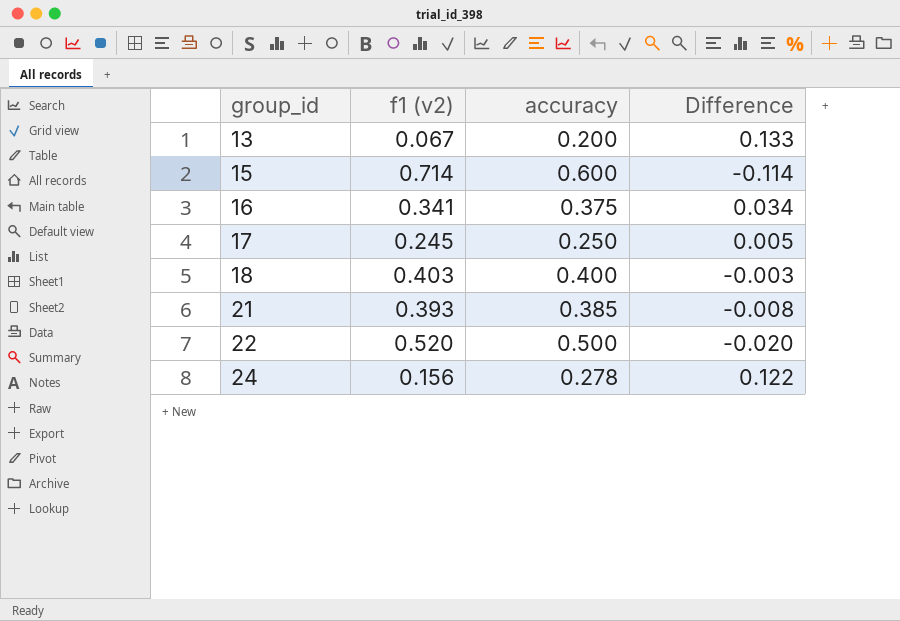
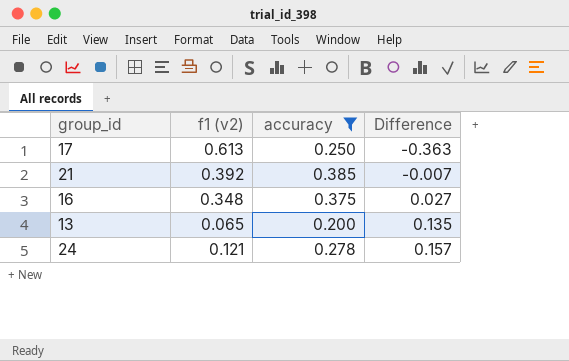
filter: none -> accuracy <= 0.385
row order: group_id ascending -> Difference ascending
17 | f1 (v2): 0.245 -> 0.613
17 | Difference: 0.005 -> -0.363
21 | f1 (v2): 0.393 -> 0.392
21 | Difference: -0.008 -> -0.007
16 | f1 (v2): 0.341 -> 0.348
16 | Difference: 0.034 -> 0.027
13 | f1 (v2): 0.067 -> 0.065
13 | Difference: 0.133 -> 0.135
24 | f1 (v2): 0.156 -> 0.121
24 | Difference: 0.122 -> 0.157

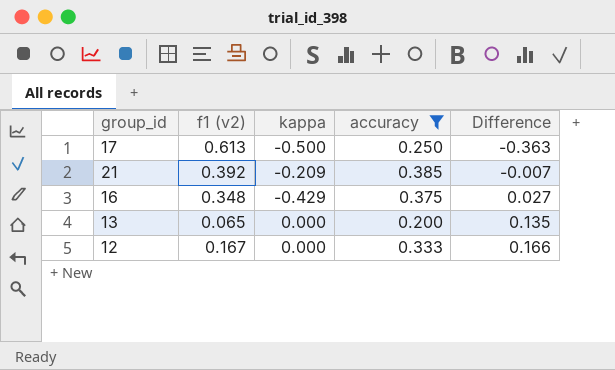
column kappa | position: none -> 3
row 24: 0.121 | 0.278 | 0.157 -> none
row 12: none -> 0.167 | 0.000 | 0.333 | 0.166

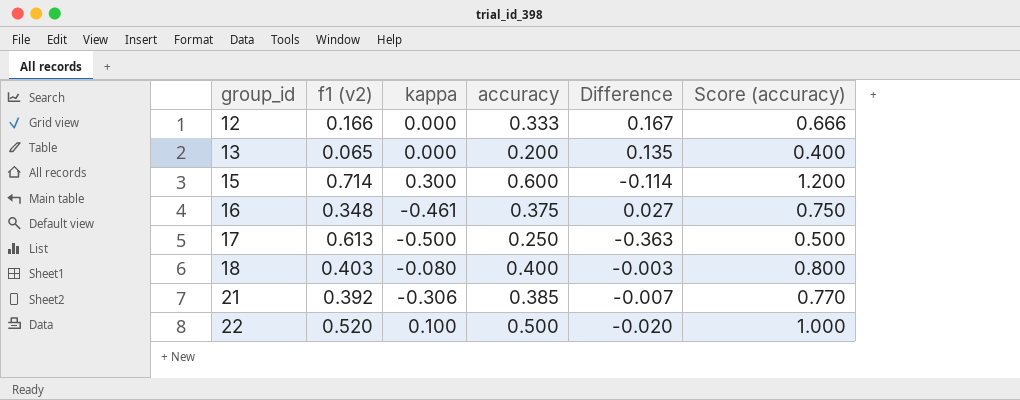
filter: accuracy <= 0.385 -> none
row order: Difference ascending -> group_id ascending
column Score (accuracy) | formula: none -> [accuracy] * 2
12 | f1 (v2): 0.167 -> 0.166
12 | Difference: 0.166 -> 0.167
16 | kappa: -0.429 -> -0.461
21 | kappa: -0.209 -> -0.306

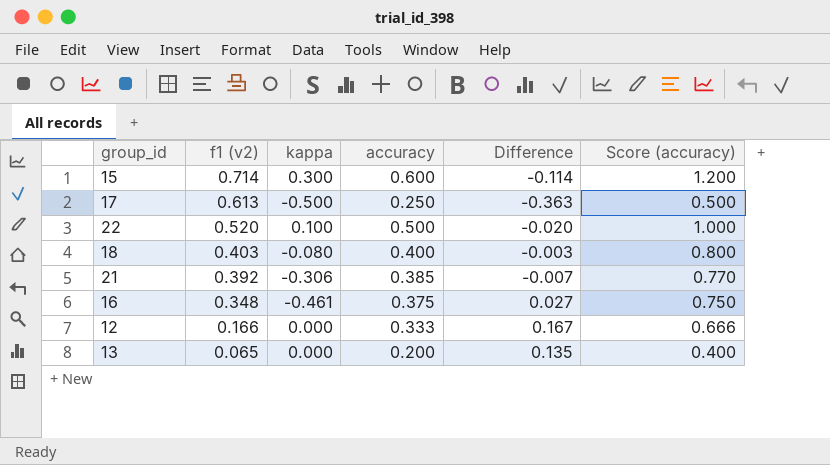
row order: group_id ascending -> f1 (v2) descending

